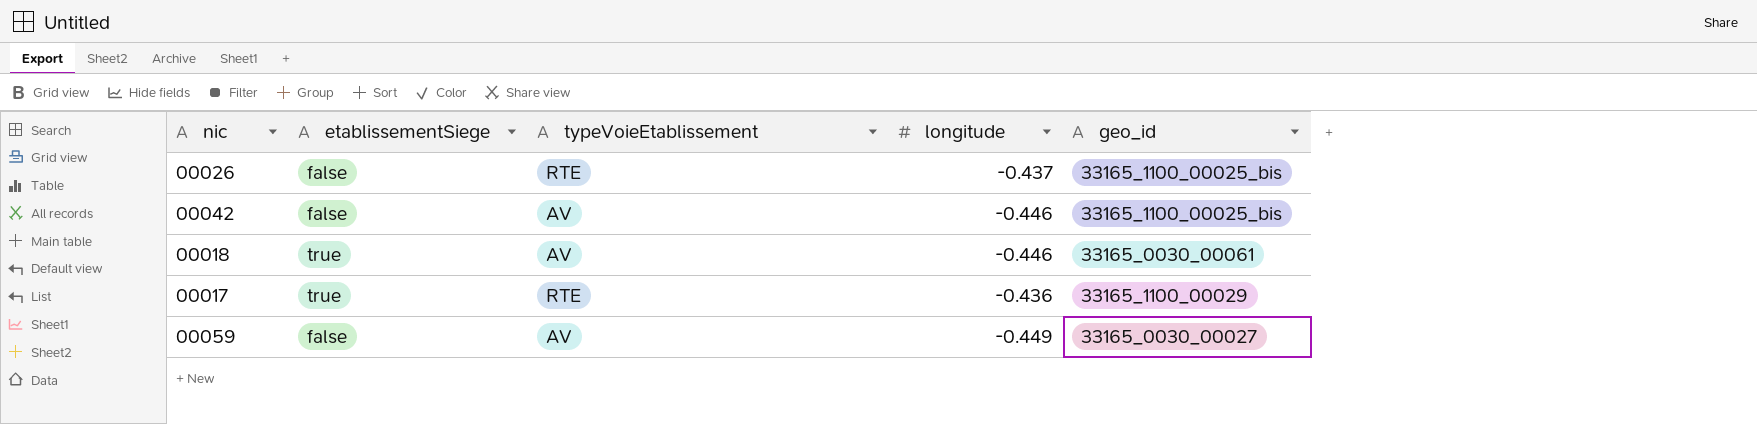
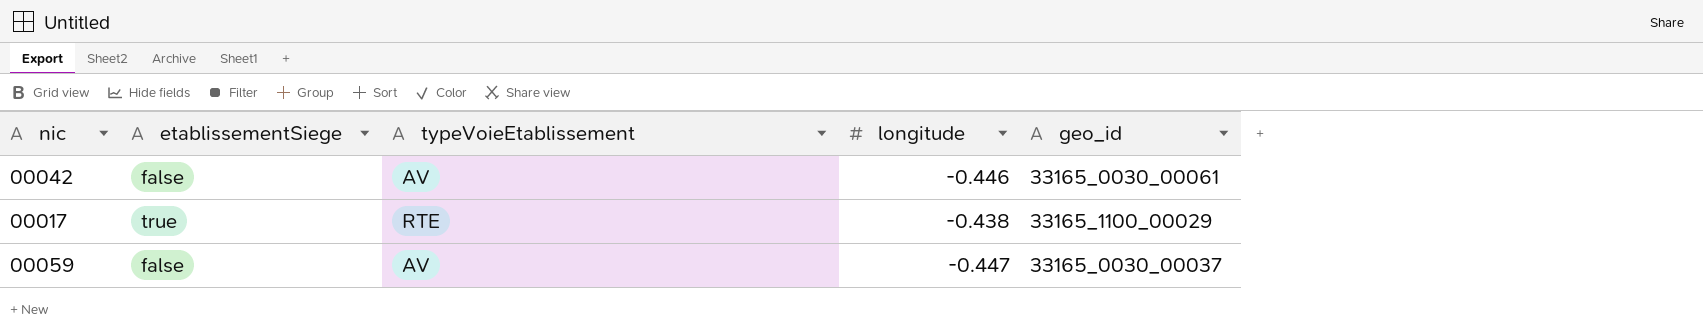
row 00026: false | RTE | -0.437 | 33165_1100_00025_bis -> none
row 00018: true | AV | -0.446 | 33165_0030_00061 -> none
00042 | geo_id: 33165_1100_00025_bis -> 33165_0030_00061
00017 | longitude: -0.436 -> -0.438
00059 | longitude: -0.449 -> -0.447
00059 | geo_id: 33165_0030_00027 -> 33165_0030_00037

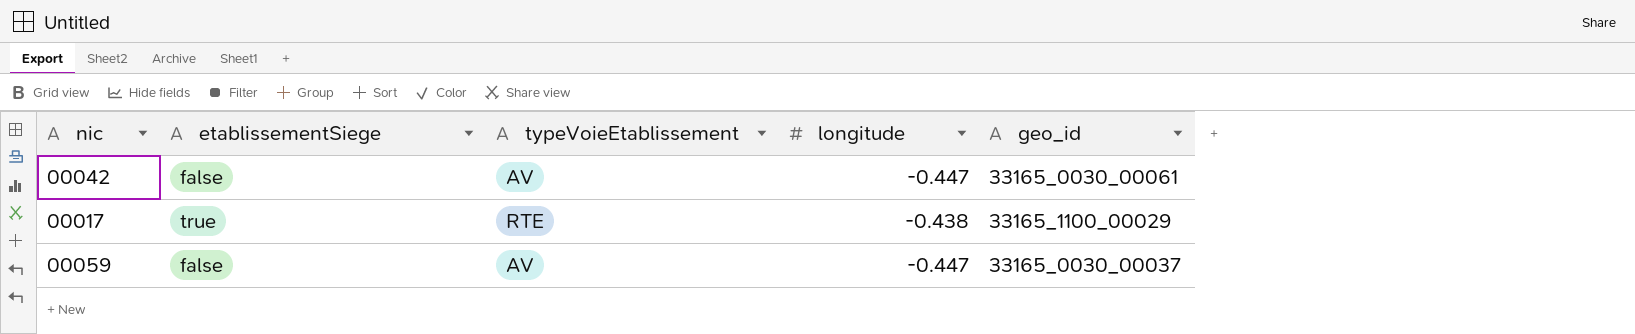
00042 | longitude: -0.446 -> -0.447

